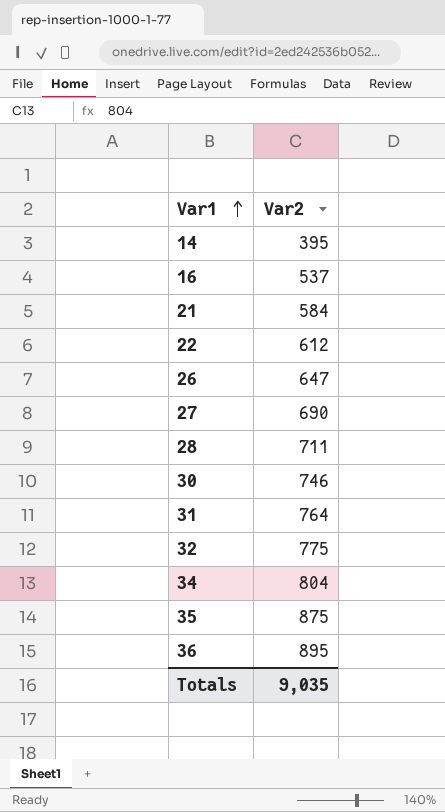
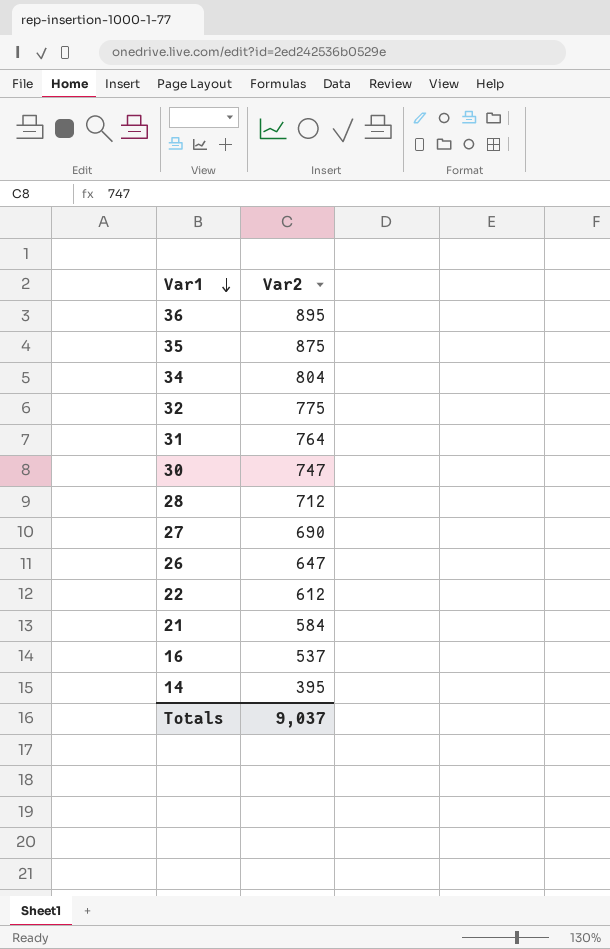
row order: Var1 ascending -> Var1 descending
30 | Var2: 746 -> 747
28 | Var2: 711 -> 712
Totals | Var2: 9,035 -> 9,037

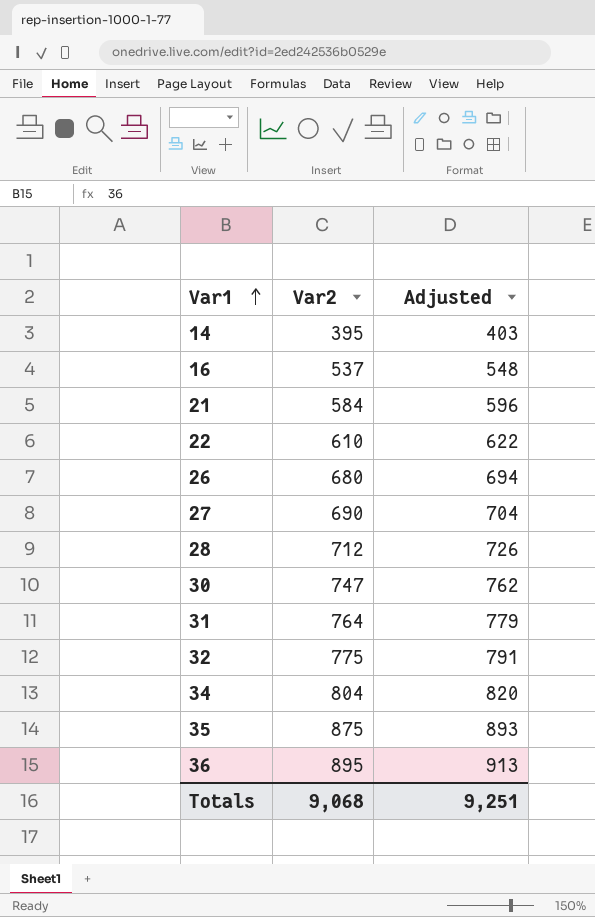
row order: Var1 descending -> Var1 ascending
column Adjusted | formula: none -> [Var2] * 1.02
22 | Var2: 612 -> 610
26 | Var2: 647 -> 680
Totals | Var2: 9,037 -> 9,068

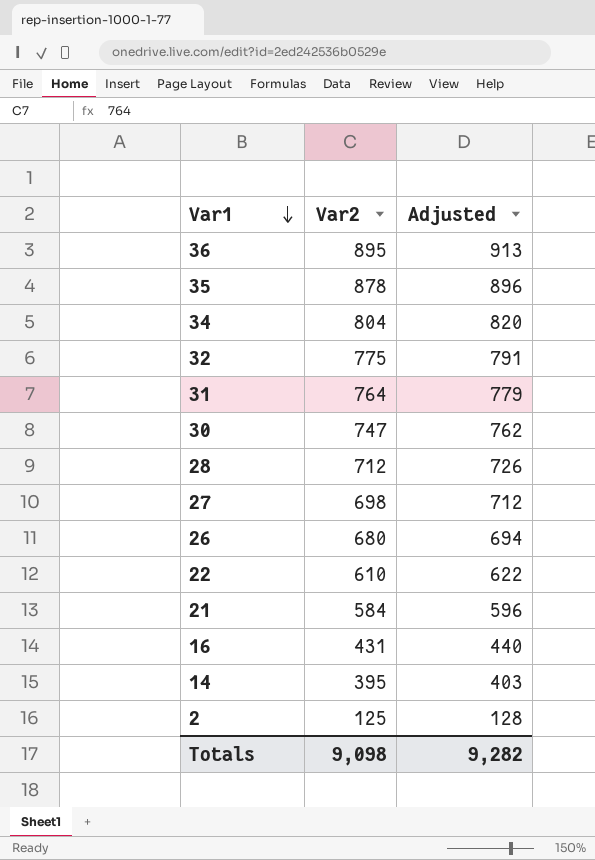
row order: Var1 ascending -> Var1 descending
35 | Var2: 875 -> 878
35 | Adjusted: 893 -> 896
27 | Var2: 690 -> 698
27 | Adjusted: 704 -> 712
16 | Var2: 537 -> 431
16 | Adjusted: 548 -> 440
row 2: none -> 125 | 128
Totals | Var2: 9,068 -> 9,098
Totals | Adjusted: 9,251 -> 9,282

